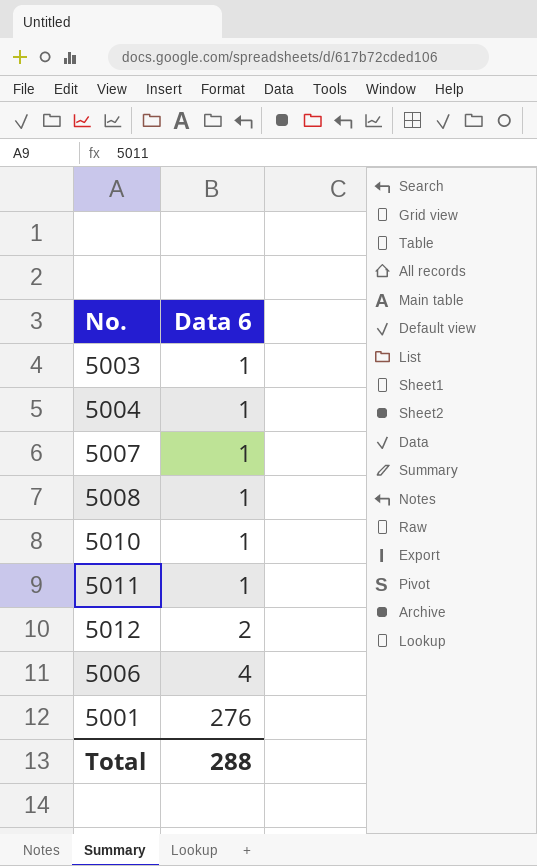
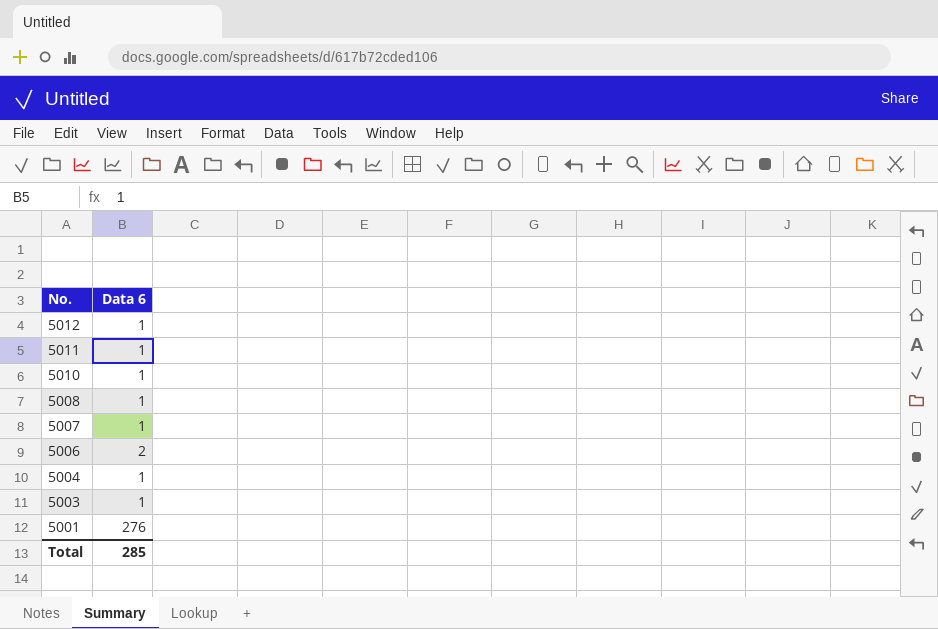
row order: Data 6 ascending -> No. descending
5012 | Data 6: 2 -> 1
5006 | Data 6: 4 -> 2
Total | Data 6: 288 -> 285

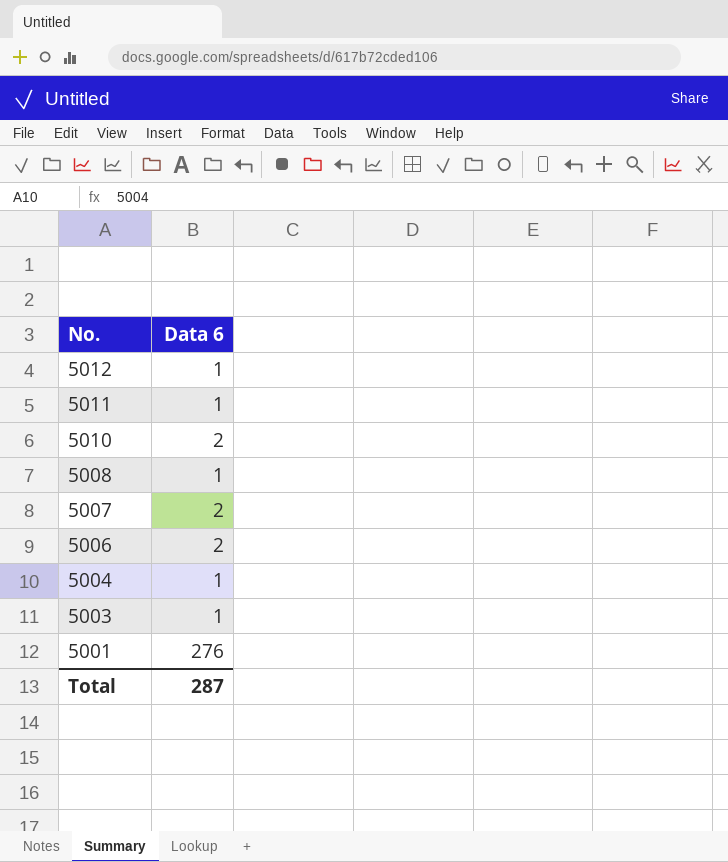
5010 | Data 6: 1 -> 2
5007 | Data 6: 1 -> 2
Total | Data 6: 285 -> 287

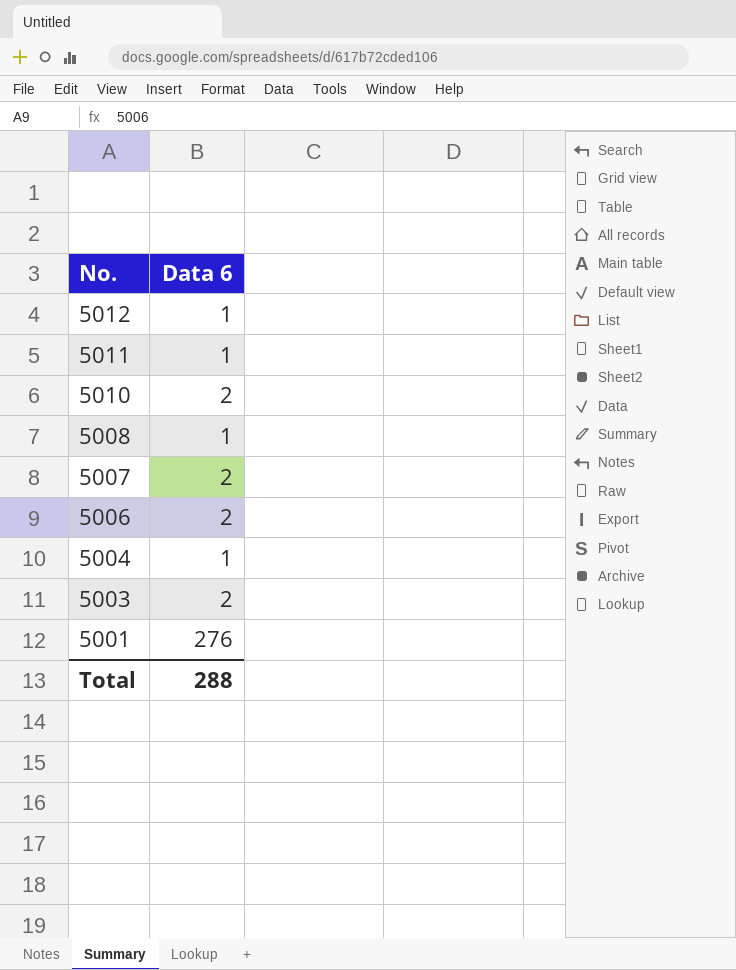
5003 | Data 6: 1 -> 2
Total | Data 6: 287 -> 288

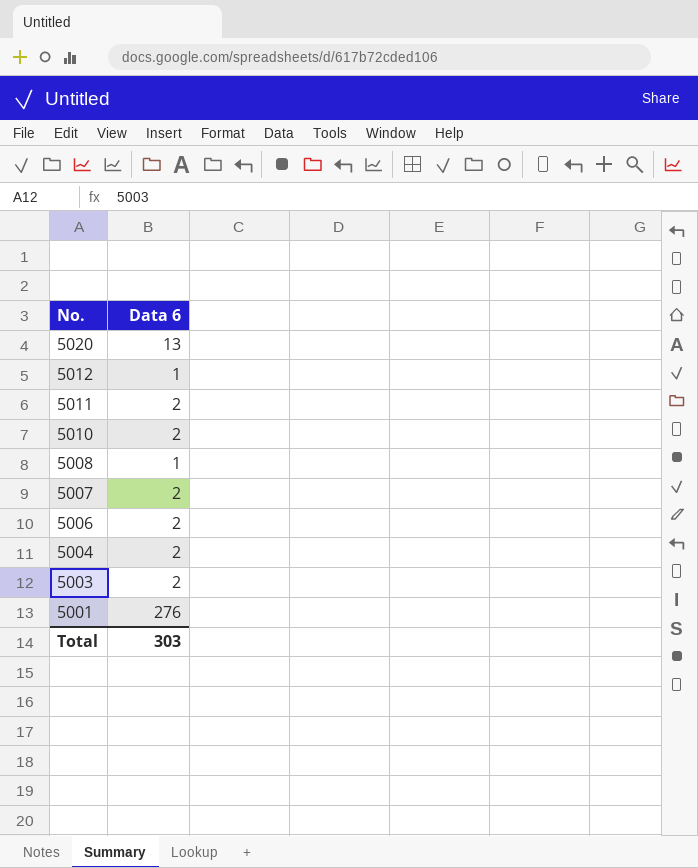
row 5020: none -> 13
5011 | Data 6: 1 -> 2
5004 | Data 6: 1 -> 2
Total | Data 6: 288 -> 303

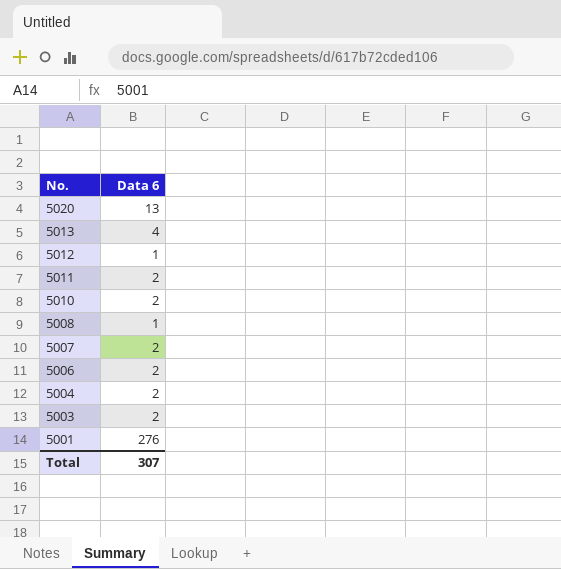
row 5013: none -> 4
Total | Data 6: 303 -> 307

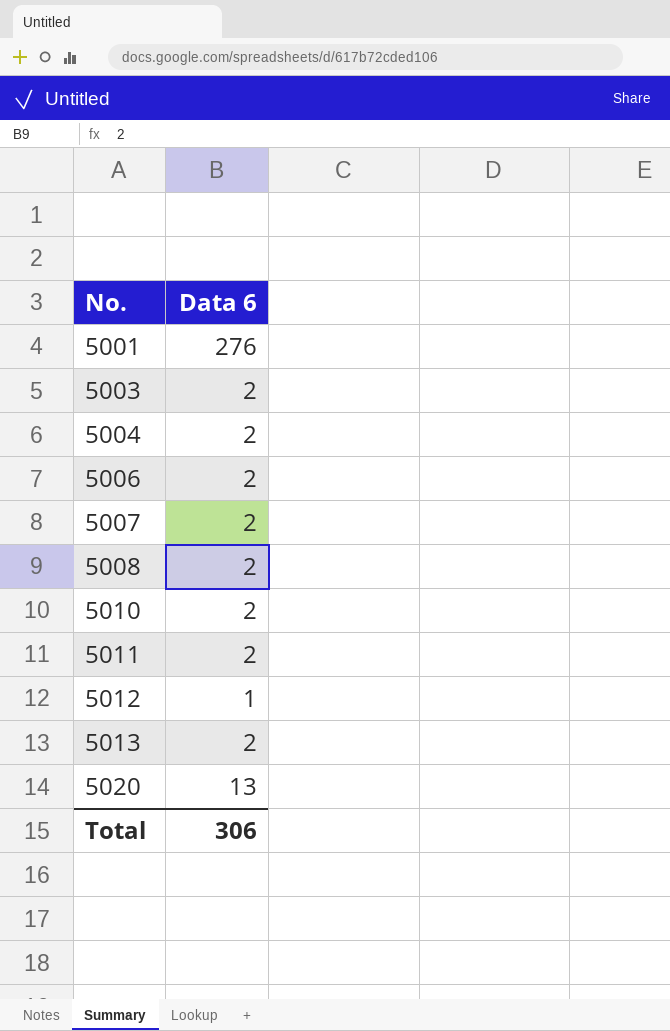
row order: No. descending -> No. ascending
5008 | Data 6: 1 -> 2
5013 | Data 6: 4 -> 2
Total | Data 6: 307 -> 306

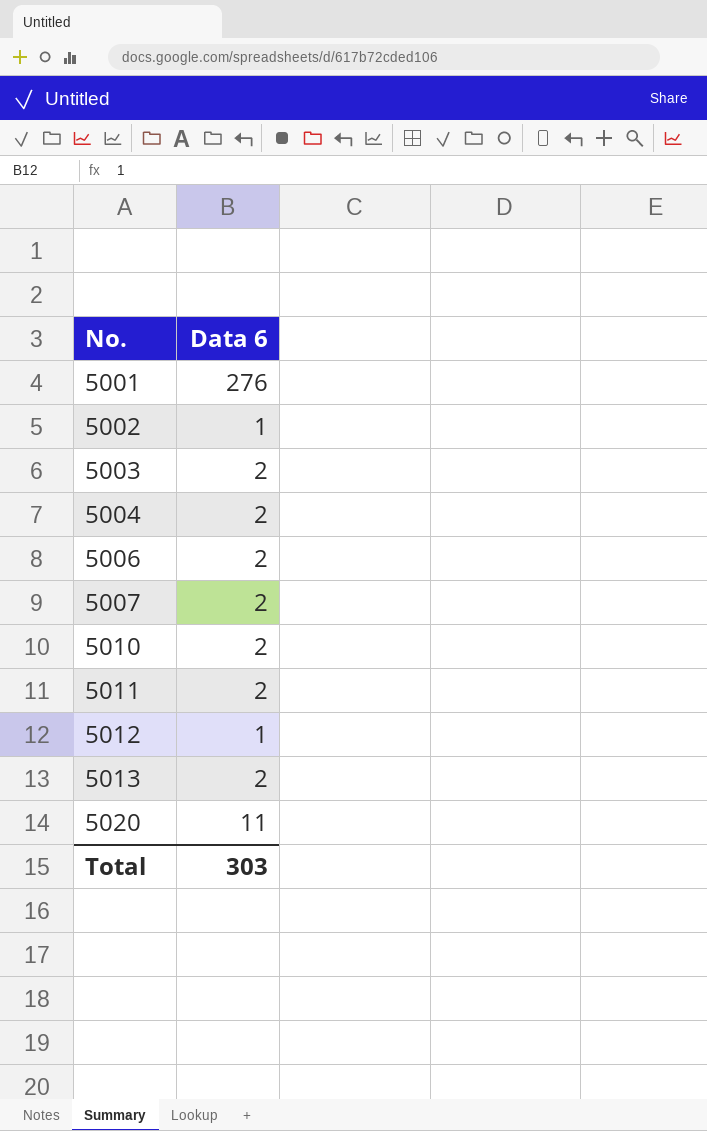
row 5008: 2 -> none
row 5002: none -> 1
5020 | Data 6: 13 -> 11
Total | Data 6: 306 -> 303

